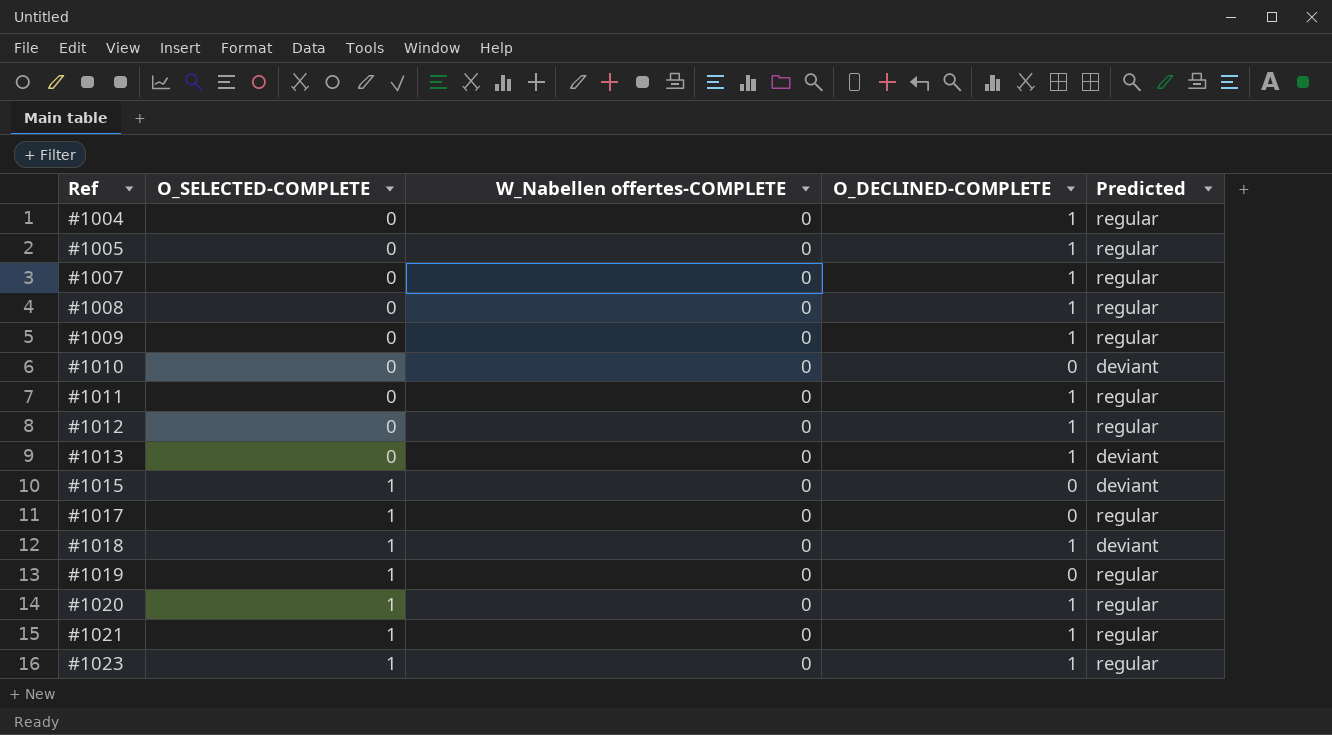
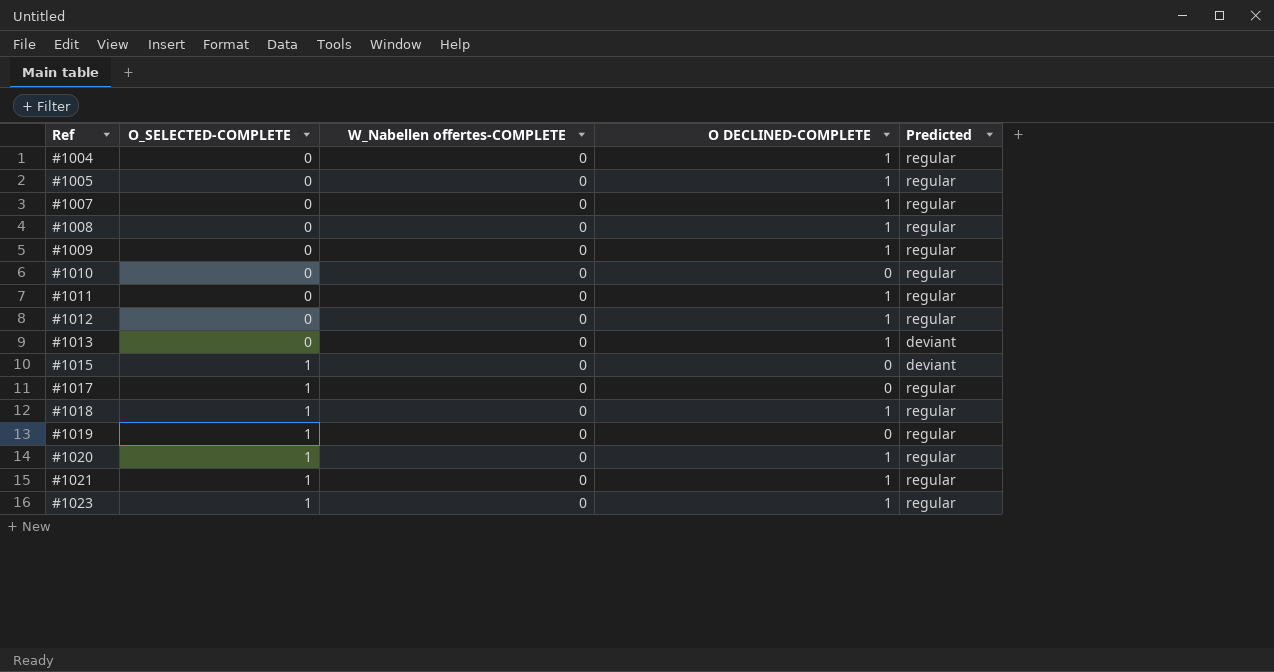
column name: O_DECLINED-COMPLETE -> O DECLINED-COMPLETE
#1010 | Predicted: deviant -> regular
#1018 | Predicted: deviant -> regular

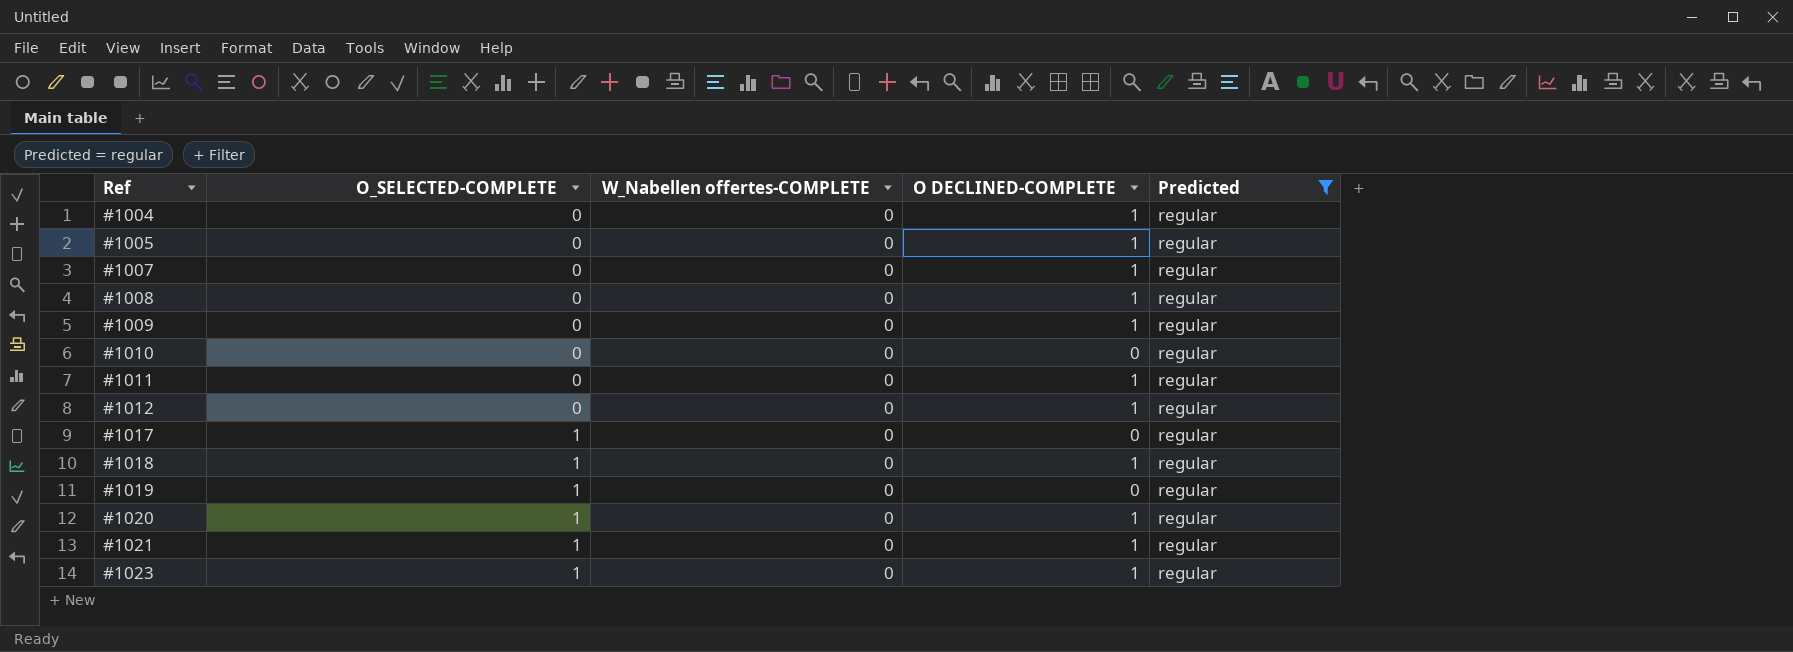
filter: none -> Predicted = regular

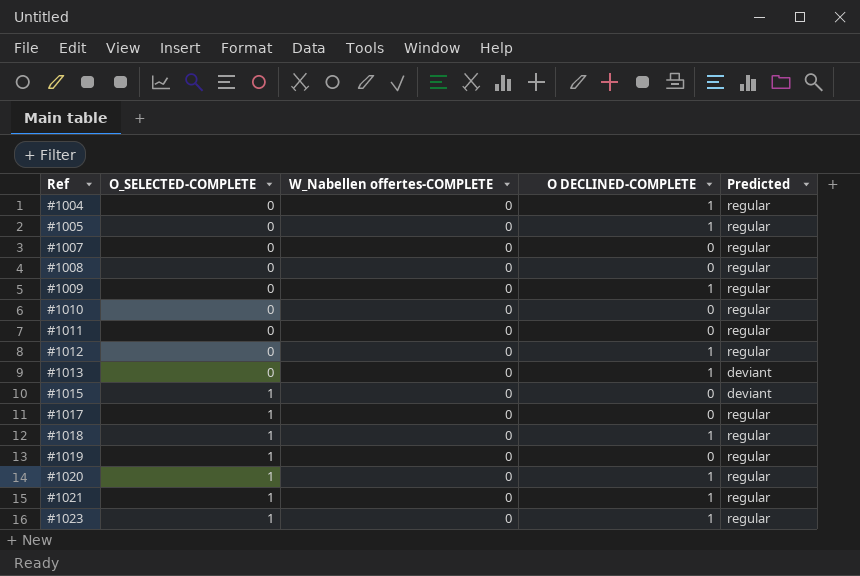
filter: Predicted = regular -> none
#1007 | O DECLINED-COMPLETE: 1 -> 0
#1008 | O DECLINED-COMPLETE: 1 -> 0
#1011 | O DECLINED-COMPLETE: 1 -> 0

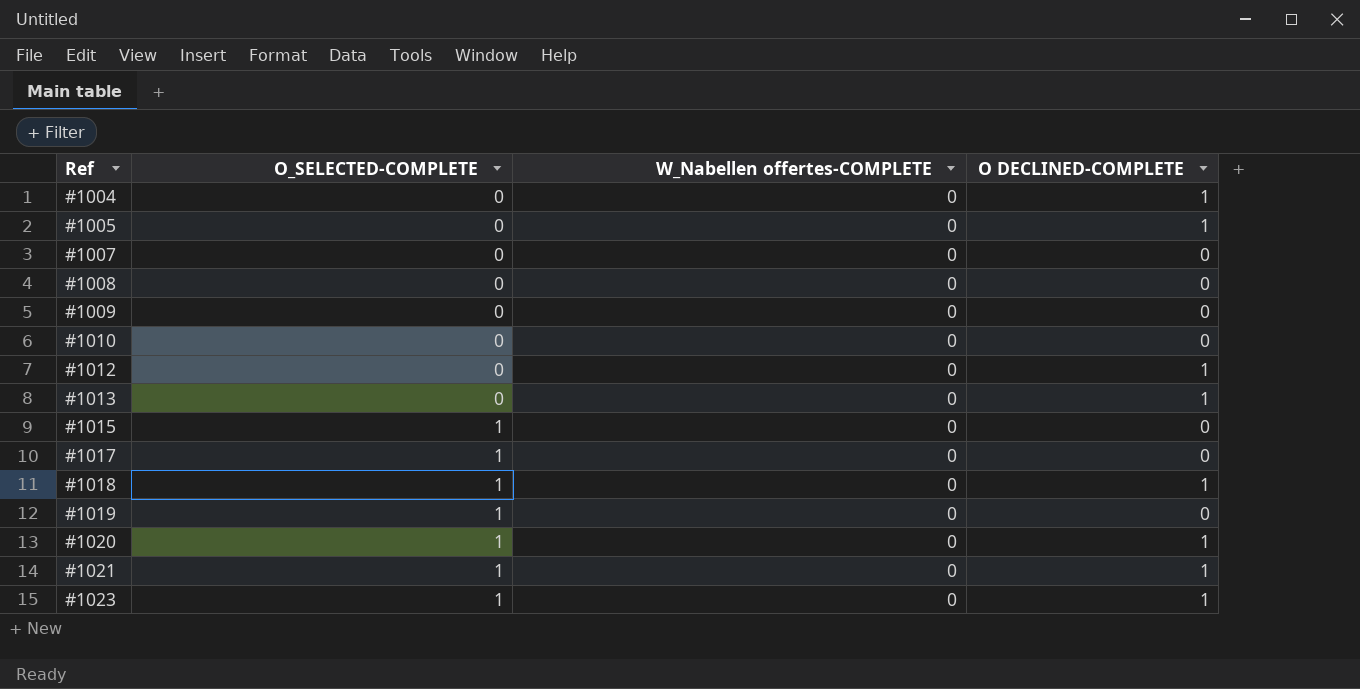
column Predicted | position: 5 -> none
row #1011: 0 | 0 | 0 | regular -> none
#1009 | O DECLINED-COMPLETE: 1 -> 0

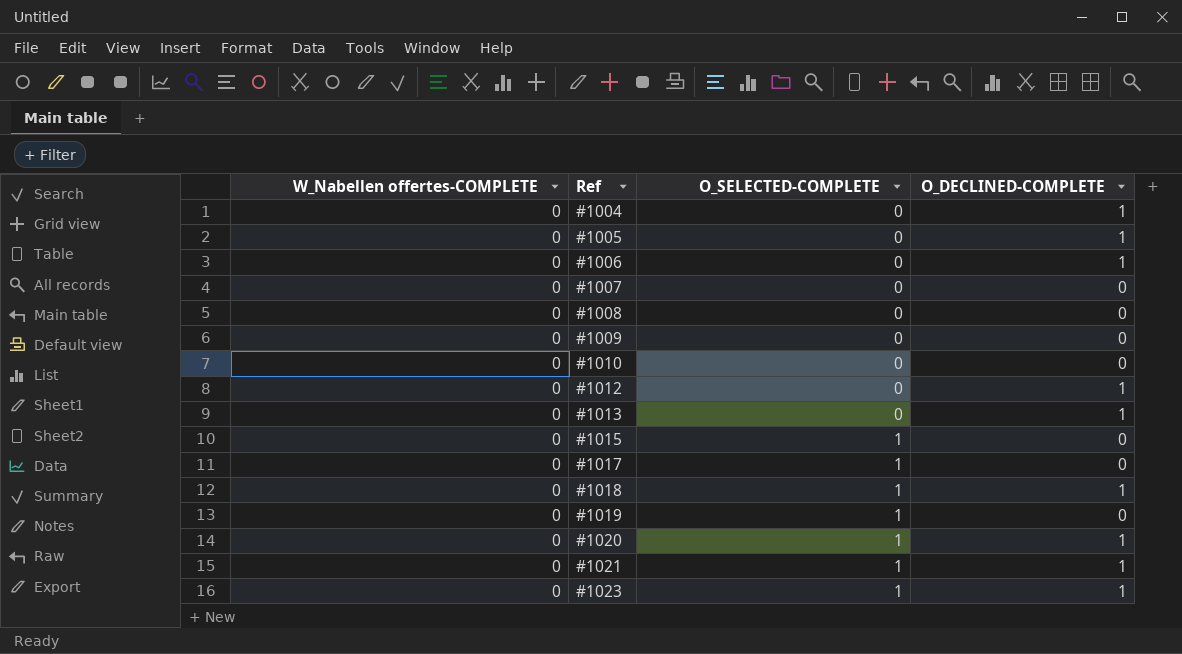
column W_Nabellen offertes-COMPLETE | position: 3 -> 1
column name: O DECLINED-COMPLETE -> O_DECLINED-COMPLETE
row #1006: none -> 0 | 0 | 1

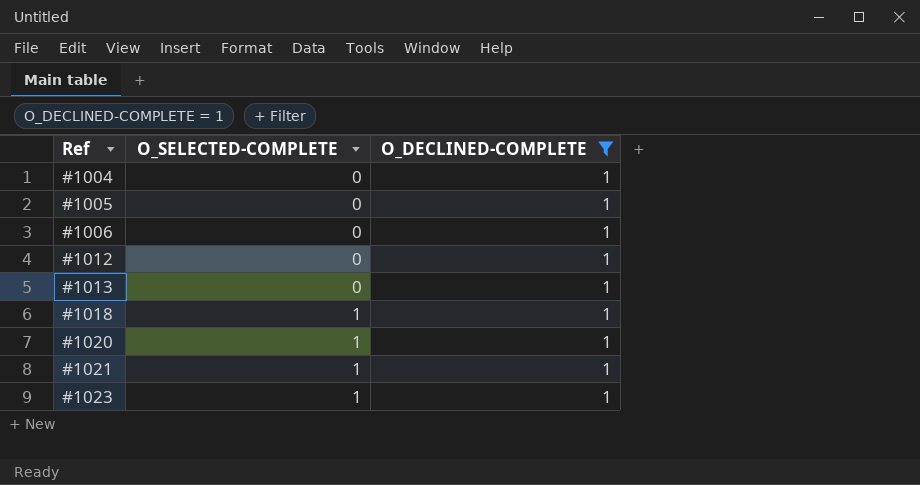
filter: none -> O_DECLINED-COMPLETE = 1
column W_Nabellen offertes-COMPLETE | position: 1 -> none

